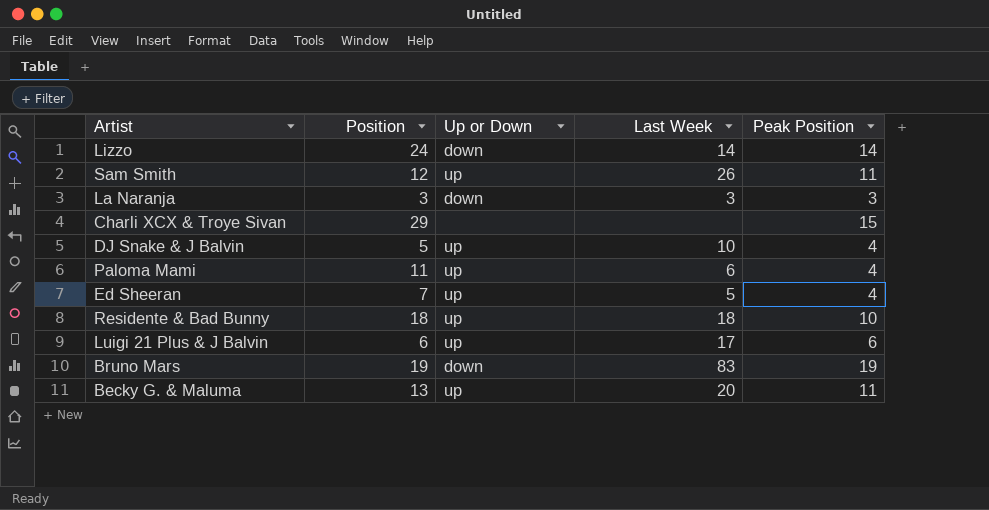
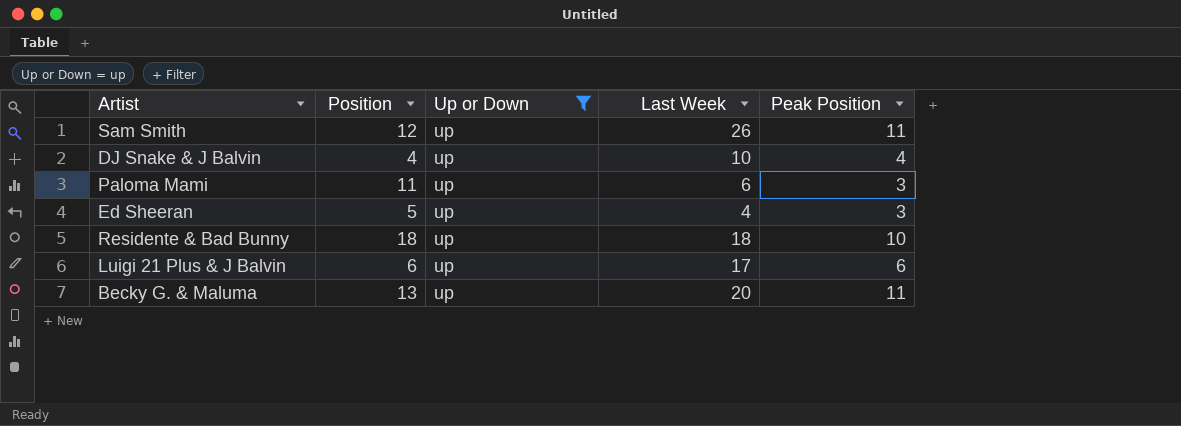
filter: none -> Up or Down = up
DJ Snake & J Balvin | Position: 5 -> 4
Paloma Mami | Peak Position: 4 -> 3
Ed Sheeran | Position: 7 -> 5
Ed Sheeran | Last Week: 5 -> 4
Ed Sheeran | Peak Position: 4 -> 3

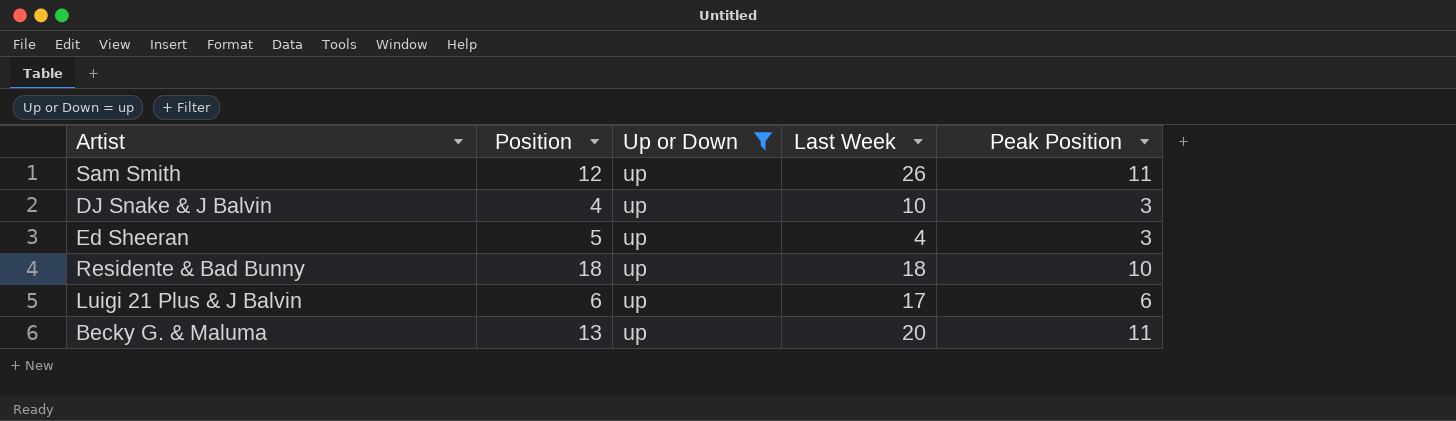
row Paloma Mami: 11 | up | 6 | 3 -> none
DJ Snake & J Balvin | Peak Position: 4 -> 3

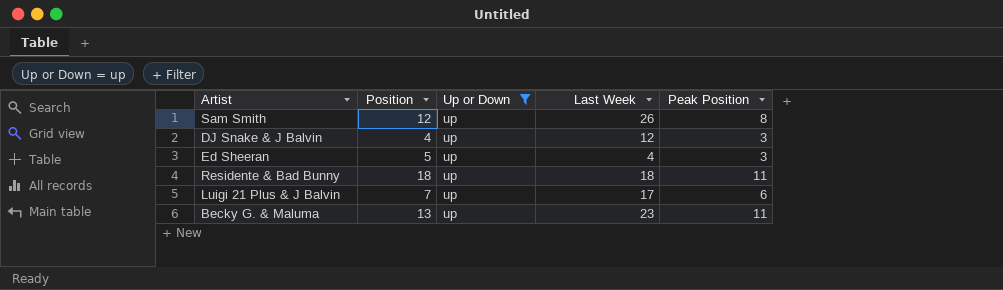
Sam Smith | Peak Position: 11 -> 8
DJ Snake & J Balvin | Last Week: 10 -> 12
Residente & Bad Bunny | Peak Position: 10 -> 11
Luigi 21 Plus & J Balvin | Position: 6 -> 7
Becky G. & Maluma | Last Week: 20 -> 23

